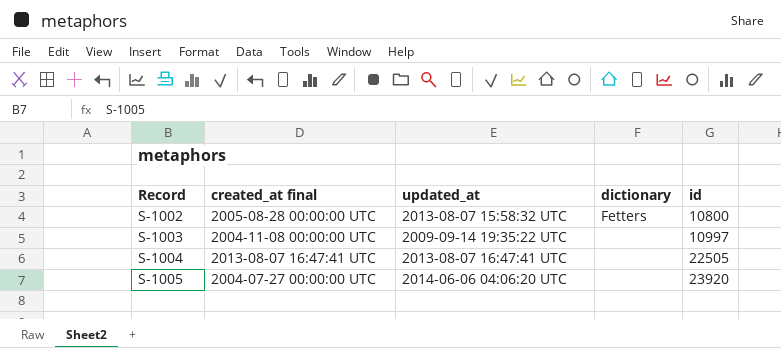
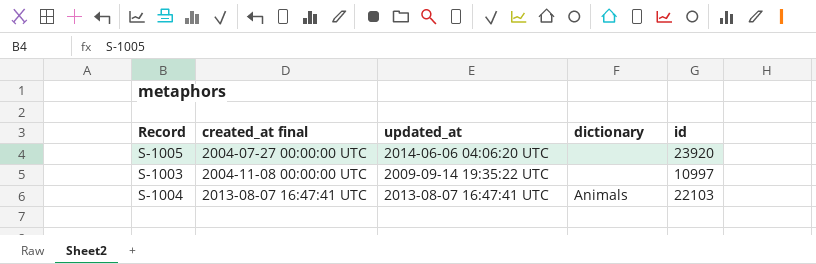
row order: Record ascending -> created_at final ascending
row S-1002: 2005-08-28 00:00:00 UTC | 2013-08-07 15:58:32 UTC | Fetters | 10800 -> none
S-1004 | dictionary: none -> Animals
S-1004 | id: 22505 -> 22103

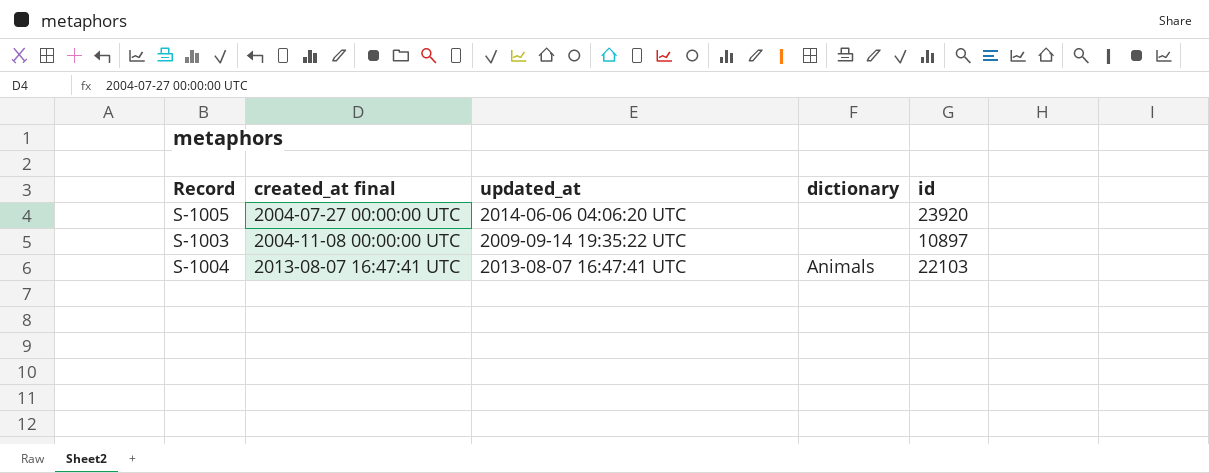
S-1003 | id: 10997 -> 10897

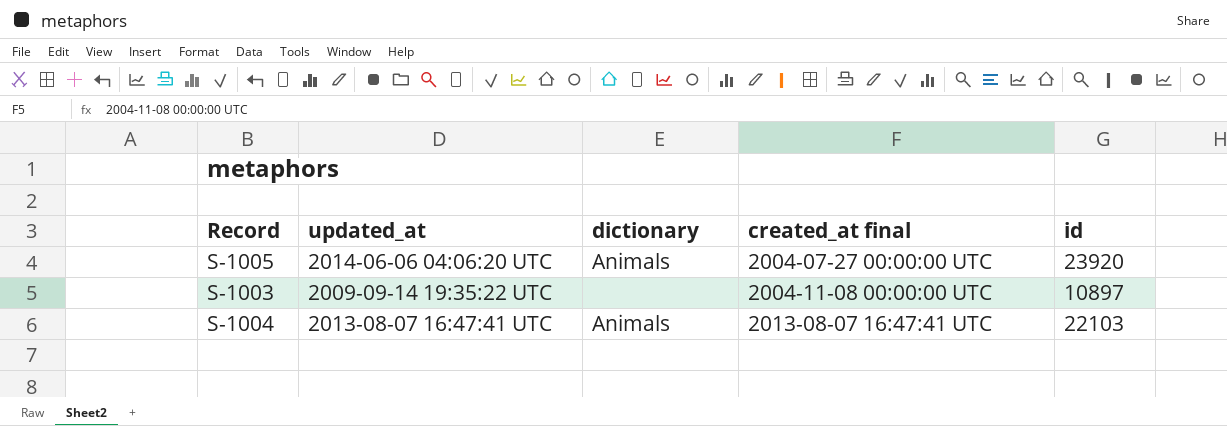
column created_at final | position: 2 -> 4
S-1005 | dictionary: none -> Animals

